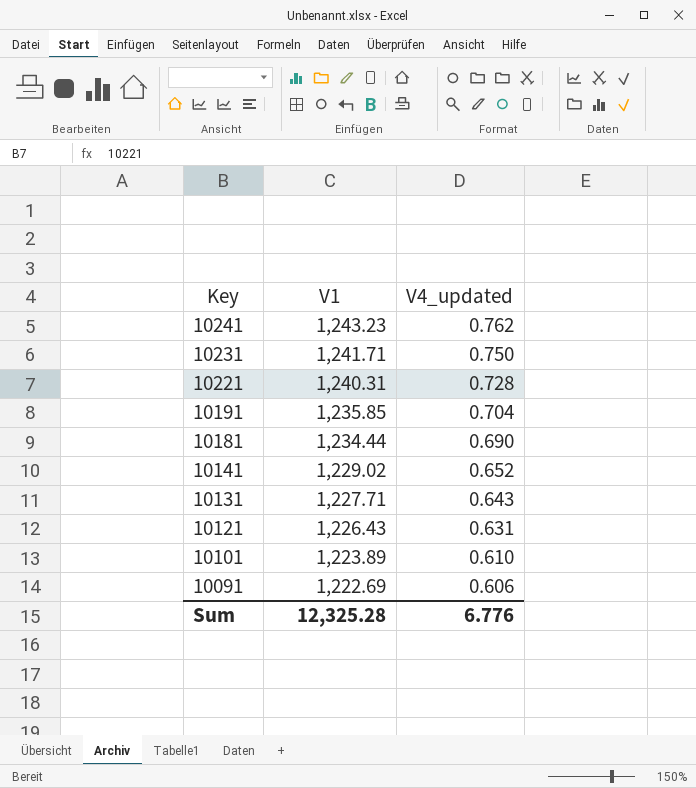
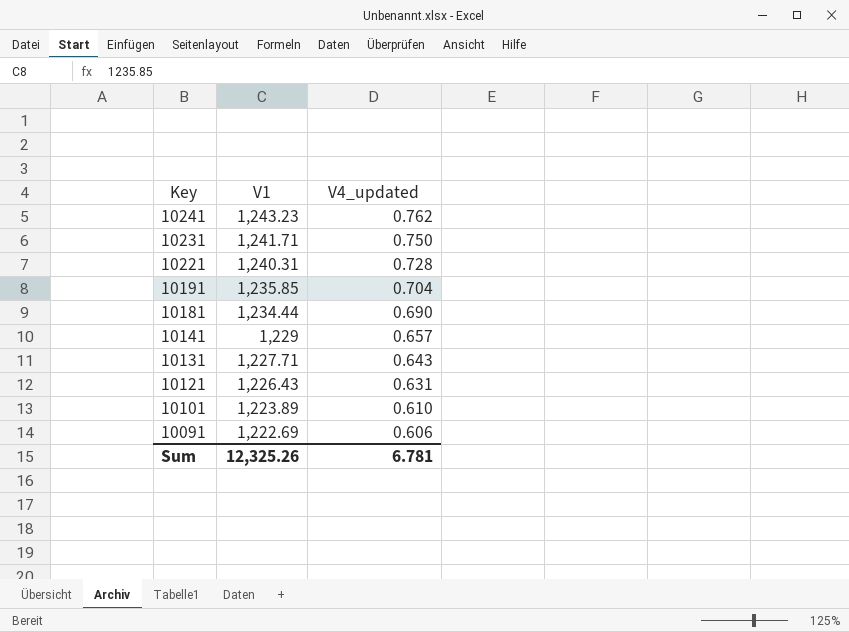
10141 | V1: 1,229.02 -> 1,229
10141 | V4_updated: 0.652 -> 0.657
Sum | V1: 12,325.28 -> 12,325.26
Sum | V4_updated: 6.776 -> 6.781

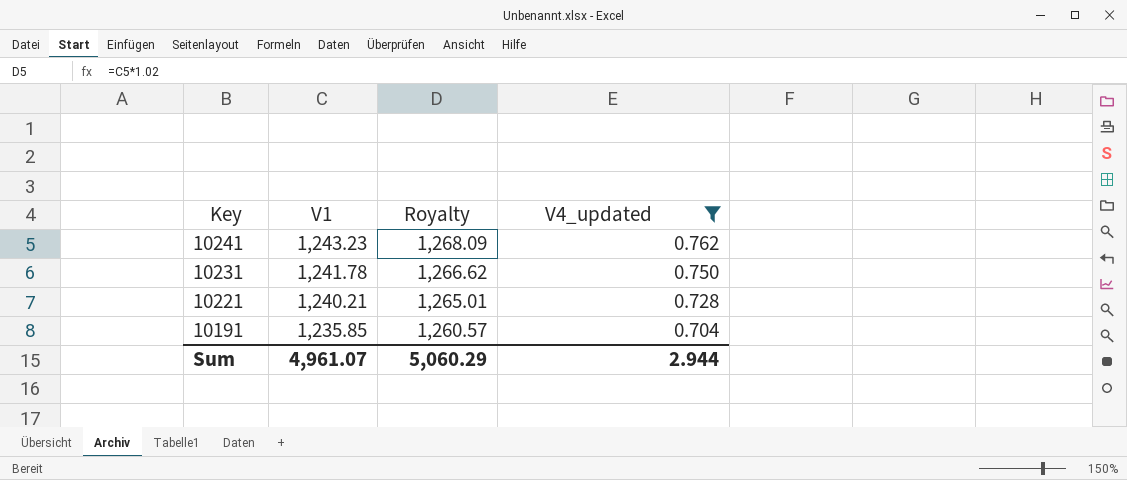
filter: none -> V4_updated >= 0.704
column Royalty | formula: none -> [V1] * 1.02
10231 | V1: 1,241.71 -> 1,241.78
10221 | V1: 1,240.31 -> 1,240.21
Sum | V1: 12,325.26 -> 4,961.07
Sum | V4_updated: 6.781 -> 2.944

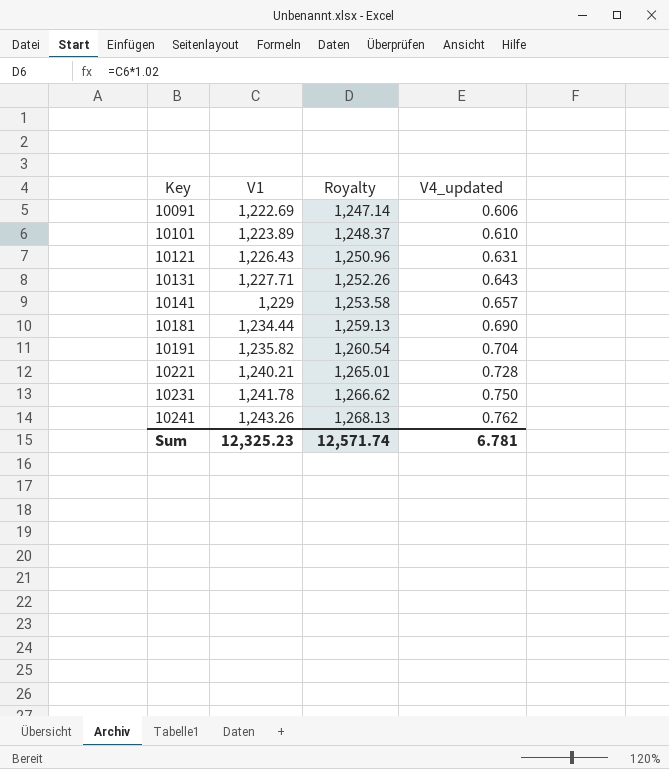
filter: V4_updated >= 0.704 -> none
row order: Key descending -> Key ascending
10191 | V1: 1,235.85 -> 1,235.82
10191 | Royalty: 1,260.57 -> 1,260.54
10241 | V1: 1,243.23 -> 1,243.26
10241 | Royalty: 1,268.09 -> 1,268.13
Sum | V1: 4,961.07 -> 12,325.23
Sum | Royalty: 5,060.29 -> 12,571.74
Sum | V4_updated: 2.944 -> 6.781

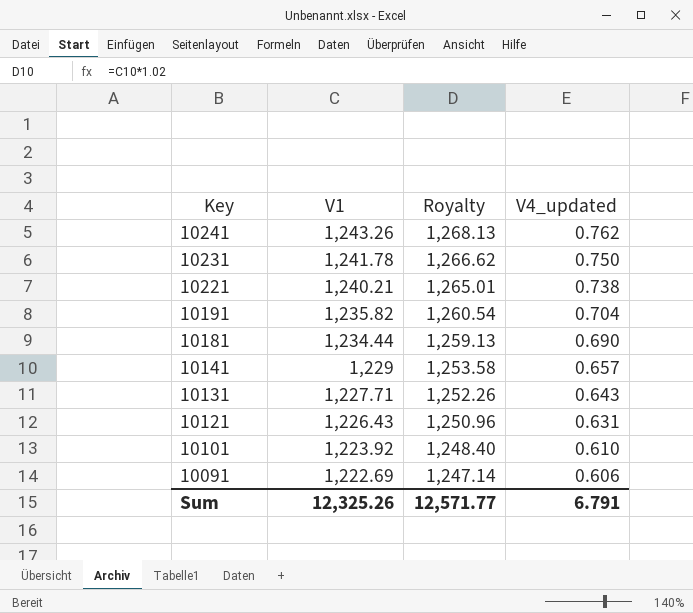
row order: Key ascending -> Key descending
10221 | V4_updated: 0.728 -> 0.738
10101 | V1: 1,223.89 -> 1,223.92
10101 | Royalty: 1,248.37 -> 1,248.40
Sum | V1: 12,325.23 -> 12,325.26
Sum | Royalty: 12,571.74 -> 12,571.77
Sum | V4_updated: 6.781 -> 6.791

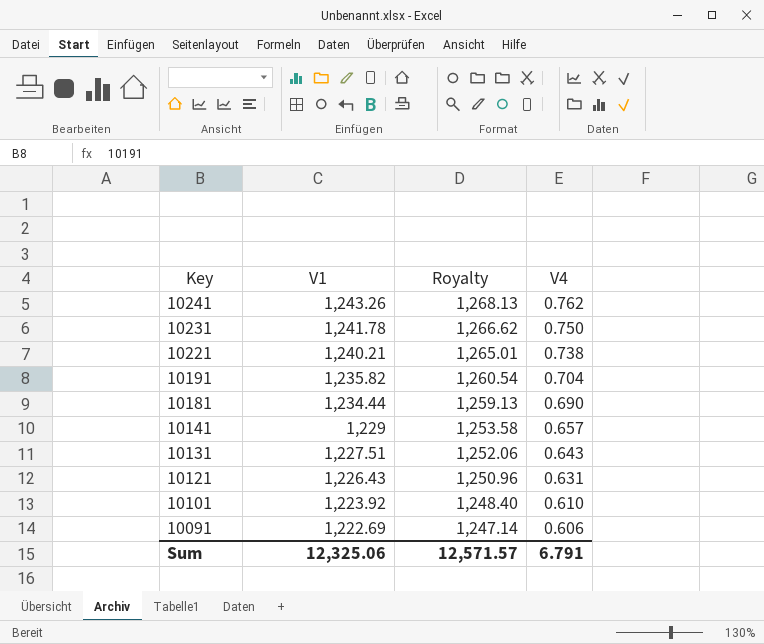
column name: V4_updated -> V4
10131 | V1: 1,227.71 -> 1,227.51
10131 | Royalty: 1,252.26 -> 1,252.06
Sum | V1: 12,325.26 -> 12,325.06
Sum | Royalty: 12,571.77 -> 12,571.57

